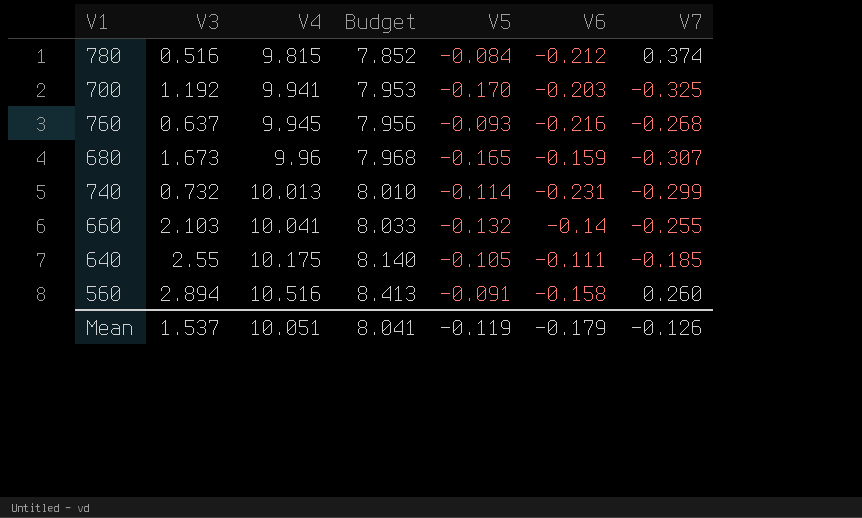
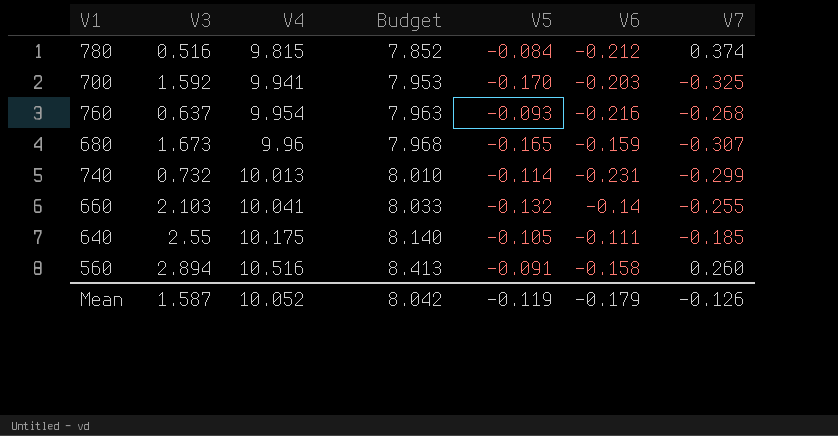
700 | V3: 1.192 -> 1.592
760 | V4: 9.945 -> 9.954
760 | Budget: 7.956 -> 7.963
Mean | V3: 1.537 -> 1.587
Mean | V4: 10.051 -> 10.052
Mean | Budget: 8.041 -> 8.042

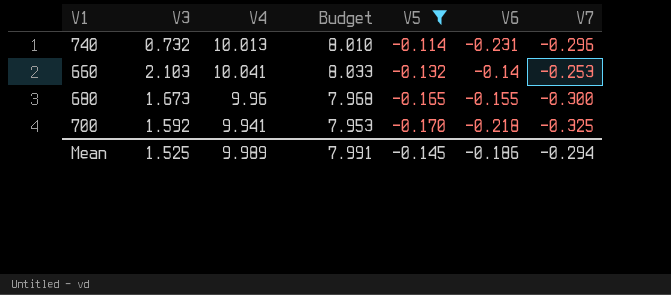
filter: none -> V5 <= -0.114
row order: V4 ascending -> V5 descending
740 | V7: -0.299 -> -0.296
660 | V7: -0.255 -> -0.253
680 | V6: -0.159 -> -0.155
680 | V7: -0.307 -> -0.300
700 | V6: -0.203 -> -0.218
Mean | V3: 1.587 -> 1.525
Mean | V4: 10.052 -> 9.989
Mean | Budget: 8.042 -> 7.991
Mean | V5: -0.119 -> -0.145
Mean | V6: -0.179 -> -0.186
Mean | V7: -0.126 -> -0.294

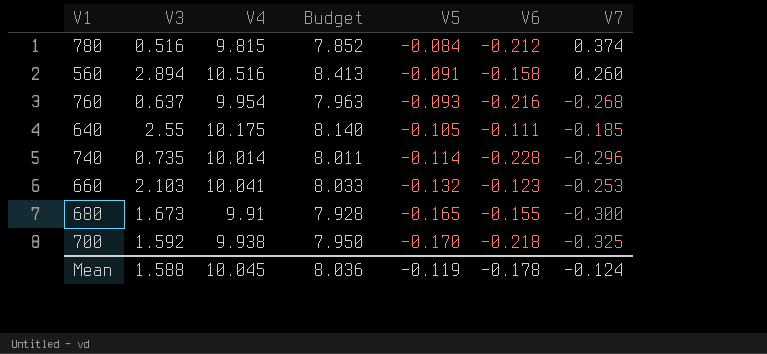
filter: V5 <= -0.114 -> none
740 | V3: 0.732 -> 0.735
740 | V4: 10.013 -> 10.014
740 | Budget: 8.010 -> 8.011
740 | V6: -0.231 -> -0.228
660 | V6: -0.14 -> -0.123
680 | V4: 9.96 -> 9.91
680 | Budget: 7.968 -> 7.928
700 | V4: 9.941 -> 9.938
700 | Budget: 7.953 -> 7.950
Mean | V3: 1.525 -> 1.588
Mean | V4: 9.989 -> 10.045
Mean | Budget: 7.991 -> 8.036
Mean | V5: -0.145 -> -0.119
Mean | V6: -0.186 -> -0.178
Mean | V7: -0.294 -> -0.124

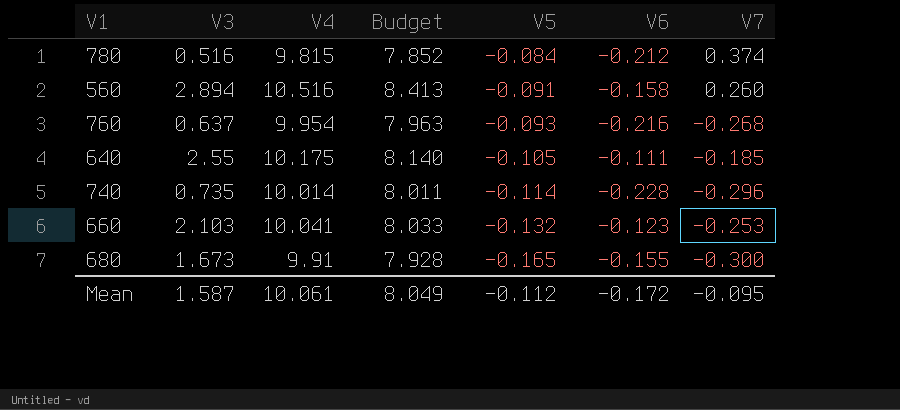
row 700: 1.592 | 9.938 | 7.950 | -0.170 | -0.218 | -0.325 -> none
Mean | V3: 1.588 -> 1.587
Mean | V4: 10.045 -> 10.061
Mean | Budget: 8.036 -> 8.049
Mean | V5: -0.119 -> -0.112
Mean | V6: -0.178 -> -0.172
Mean | V7: -0.124 -> -0.095

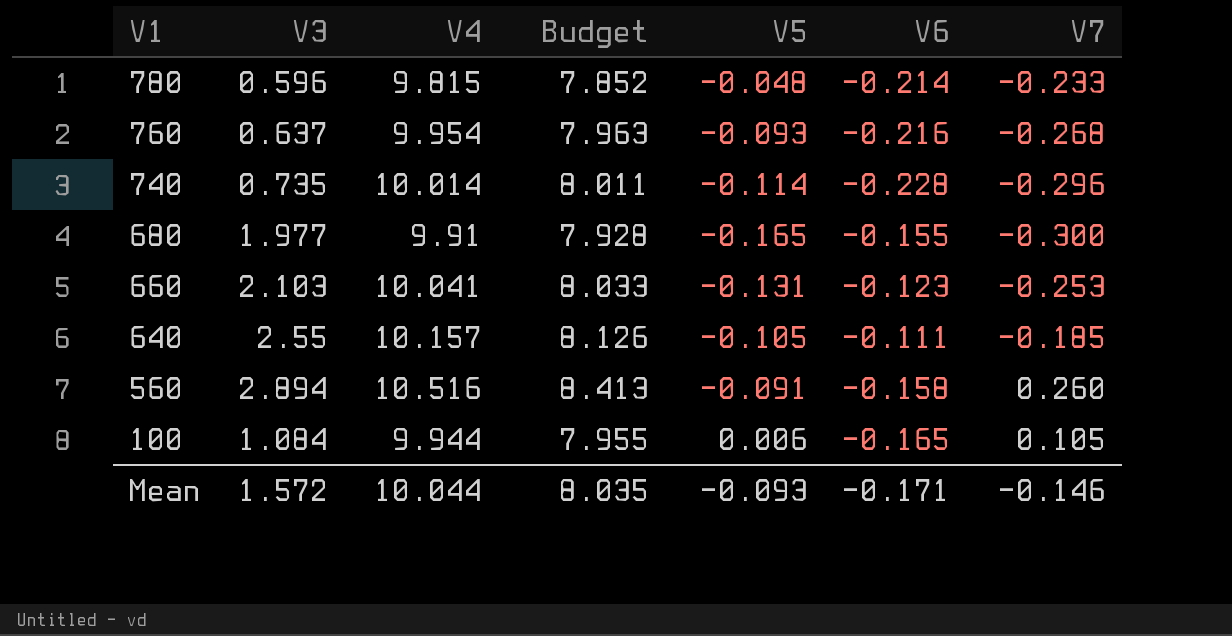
row order: V5 descending -> V1 descending
780 | V3: 0.516 -> 0.596
780 | V5: -0.084 -> -0.048
780 | V6: -0.212 -> -0.214
780 | V7: 0.374 -> -0.233
680 | V3: 1.673 -> 1.977
660 | V5: -0.132 -> -0.131
640 | V4: 10.175 -> 10.157
640 | Budget: 8.140 -> 8.126
row 100: none -> 1.084 | 9.944 | 7.955 | 0.006 | -0.165 | 0.105
Mean | V3: 1.587 -> 1.572
Mean | V4: 10.061 -> 10.044
Mean | Budget: 8.049 -> 8.035
Mean | V5: -0.112 -> -0.093
Mean | V6: -0.172 -> -0.171
Mean | V7: -0.095 -> -0.146

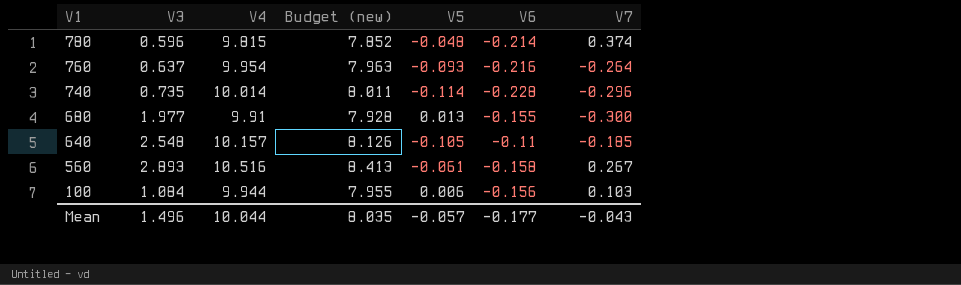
column name: Budget -> Budget (new)
row 660: 2.103 | 10.041 | 8.033 | -0.131 | -0.123 | -0.253 -> none
780 | V7: -0.233 -> 0.374
760 | V7: -0.268 -> -0.264
680 | V5: -0.165 -> 0.013
640 | V3: 2.55 -> 2.548
640 | V6: -0.111 -> -0.11
560 | V3: 2.894 -> 2.893
560 | V5: -0.091 -> -0.061
560 | V7: 0.260 -> 0.267
100 | V6: -0.165 -> -0.156
100 | V7: 0.105 -> 0.103
Mean | V3: 1.572 -> 1.496
Mean | V5: -0.093 -> -0.057
Mean | V6: -0.171 -> -0.177
Mean | V7: -0.146 -> -0.043

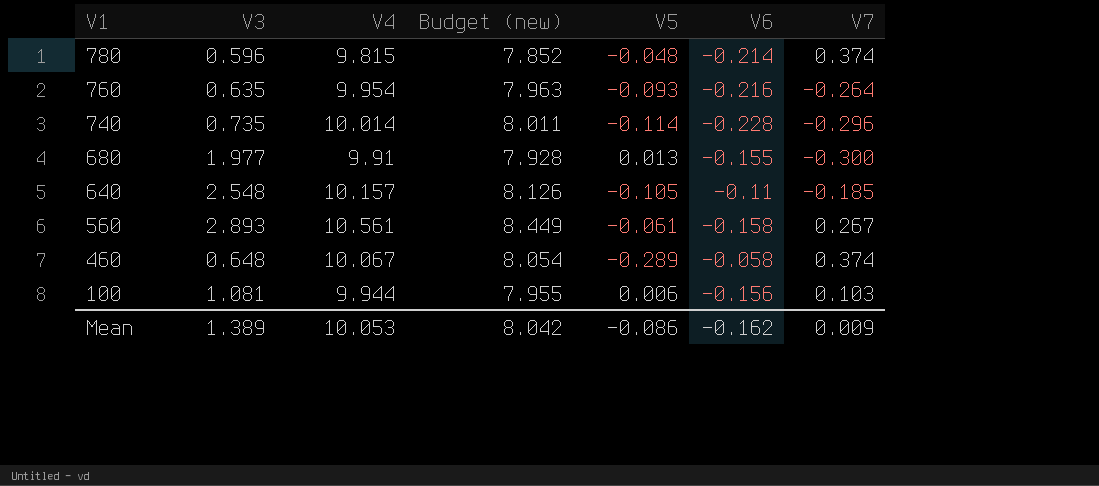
760 | V3: 0.637 -> 0.635
560 | V4: 10.516 -> 10.561
560 | Budget (new): 8.413 -> 8.449
row 460: none -> 0.648 | 10.067 | 8.054 | -0.289 | -0.058 | 0.374
100 | V3: 1.084 -> 1.081
Mean | V3: 1.496 -> 1.389
Mean | V4: 10.044 -> 10.053
Mean | Budget (new): 8.035 -> 8.042
Mean | V5: -0.057 -> -0.086
Mean | V6: -0.177 -> -0.162
Mean | V7: -0.043 -> 0.009

